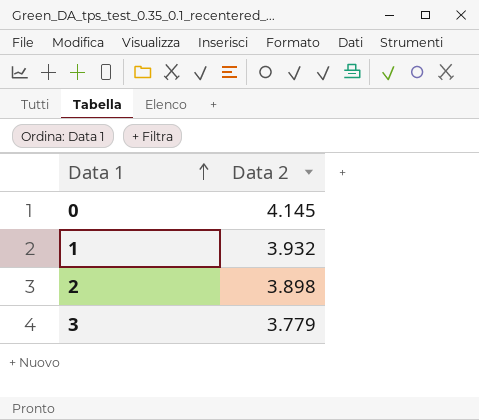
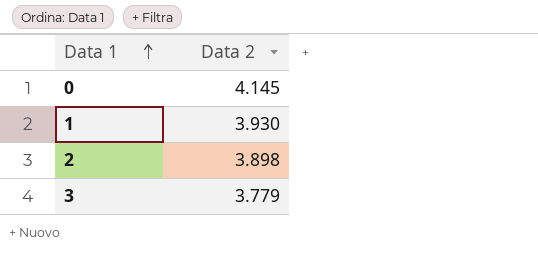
1 | Data 2: 3.932 -> 3.930

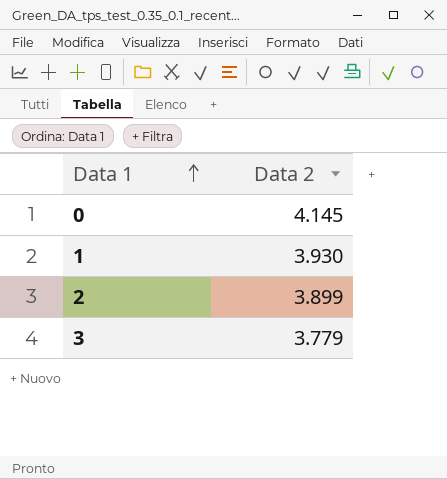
2 | Data 2: 3.898 -> 3.899

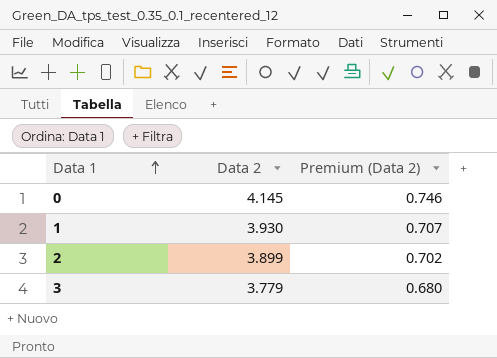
column Premium (Data 2) | formula: none -> [Data 2] * 0.18

